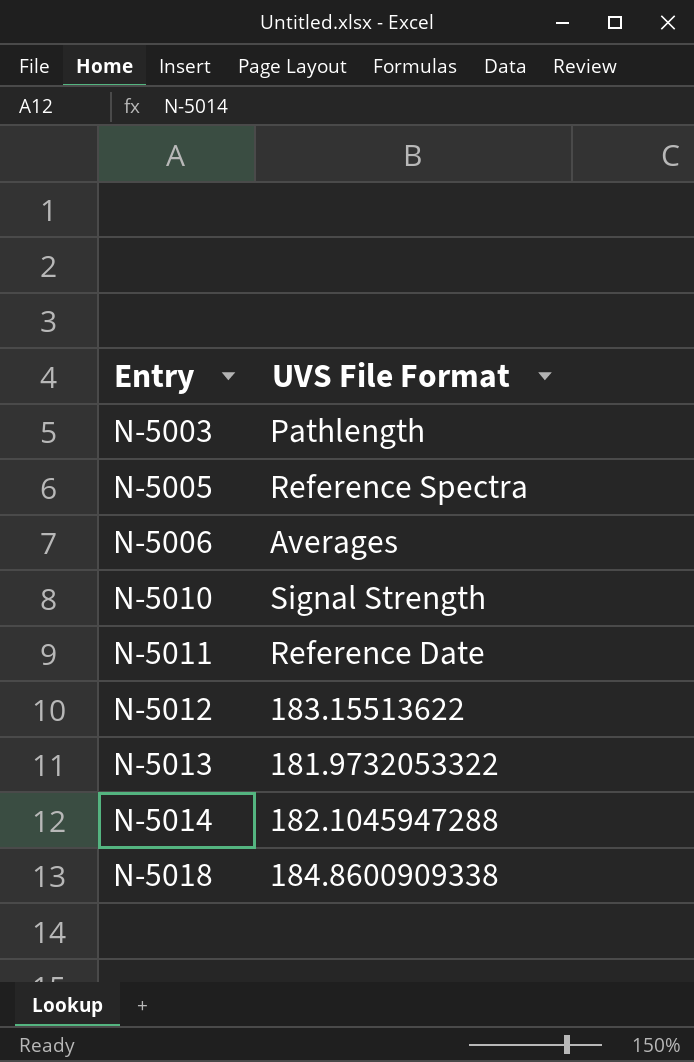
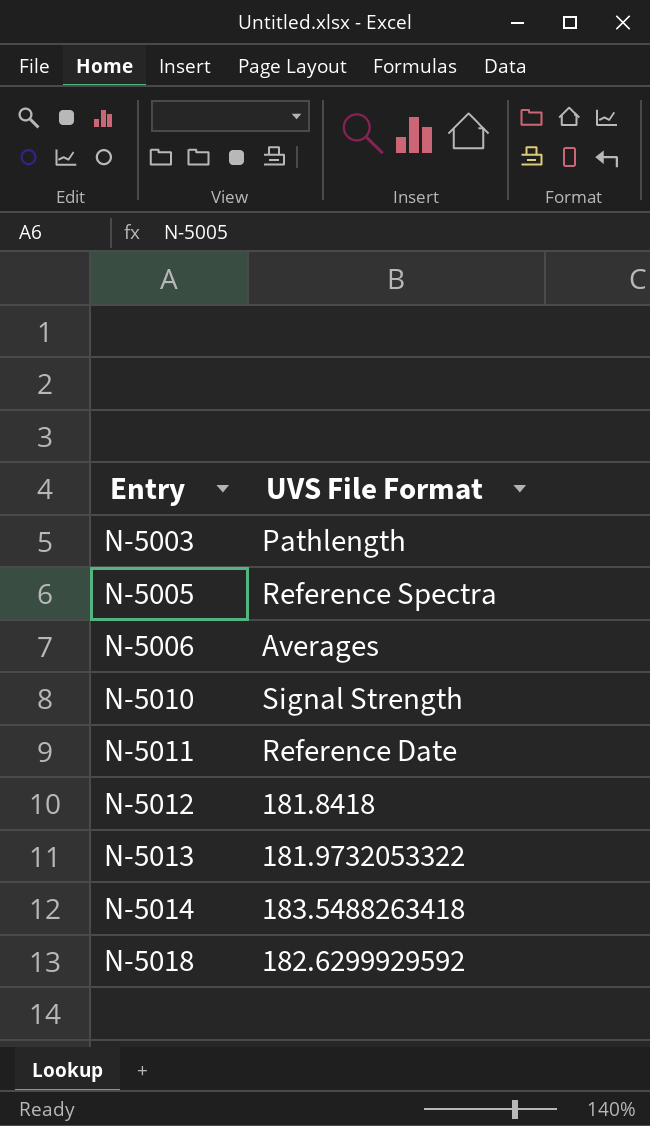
N-5012 | UVS File Format: 183.15513622 -> 181.8418
N-5014 | UVS File Format: 182.1045947288 -> 183.5488263418
N-5018 | UVS File Format: 184.8600909338 -> 182.6299929592

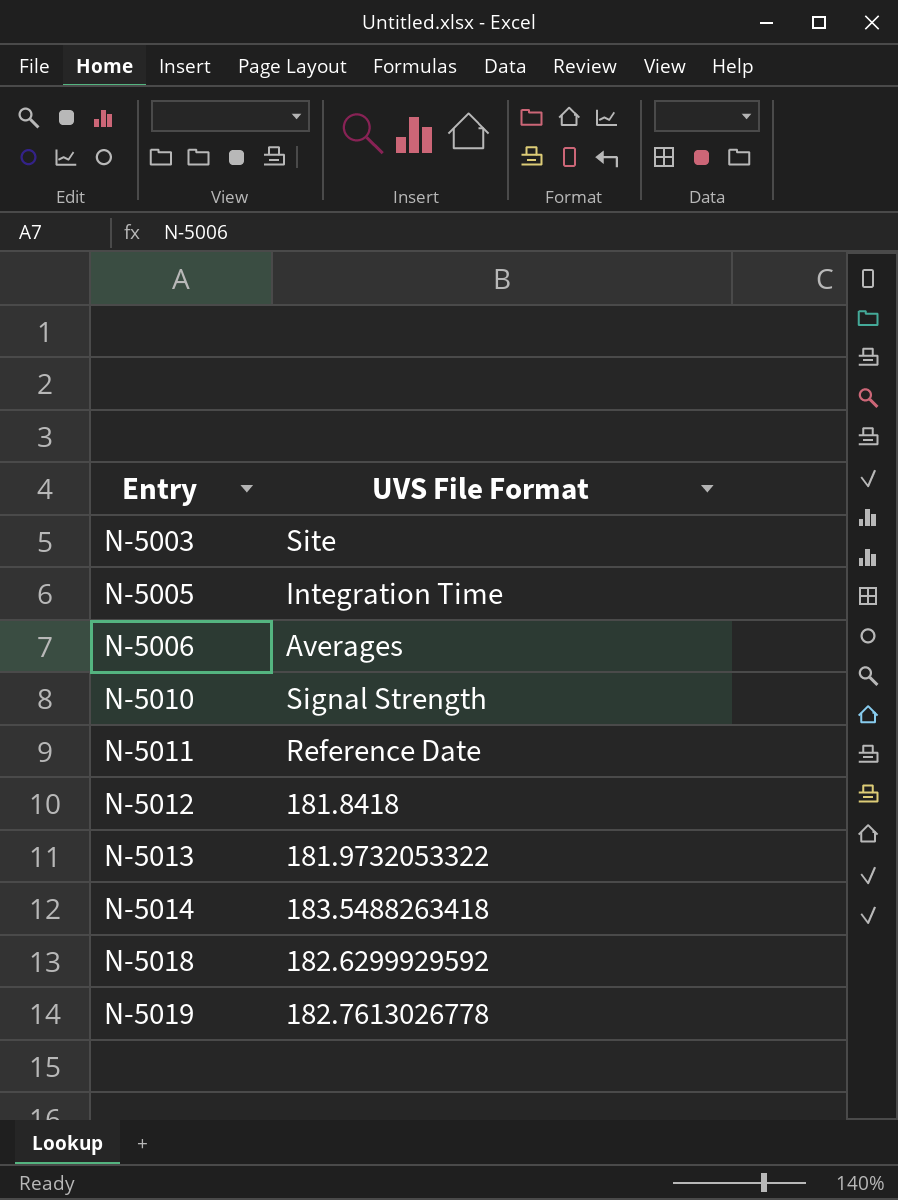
N-5003 | UVS File Format: Pathlength -> Site
N-5005 | UVS File Format: Reference Spectra -> Integration Time
row N-5019: none -> 182.7613026778

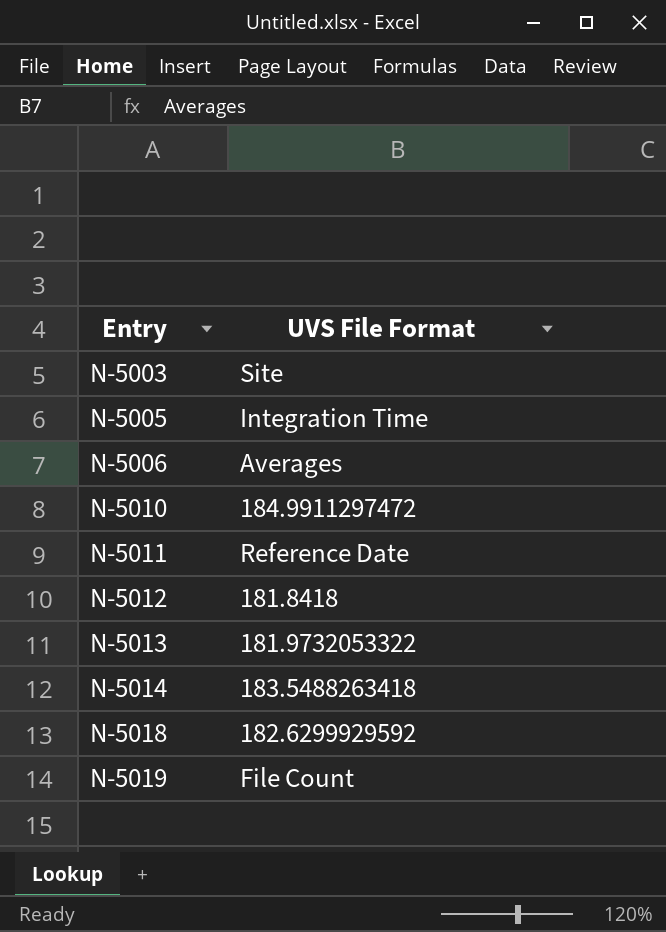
N-5010 | UVS File Format: Signal Strength -> 184.9911297472
N-5019 | UVS File Format: 182.7613026778 -> File Count

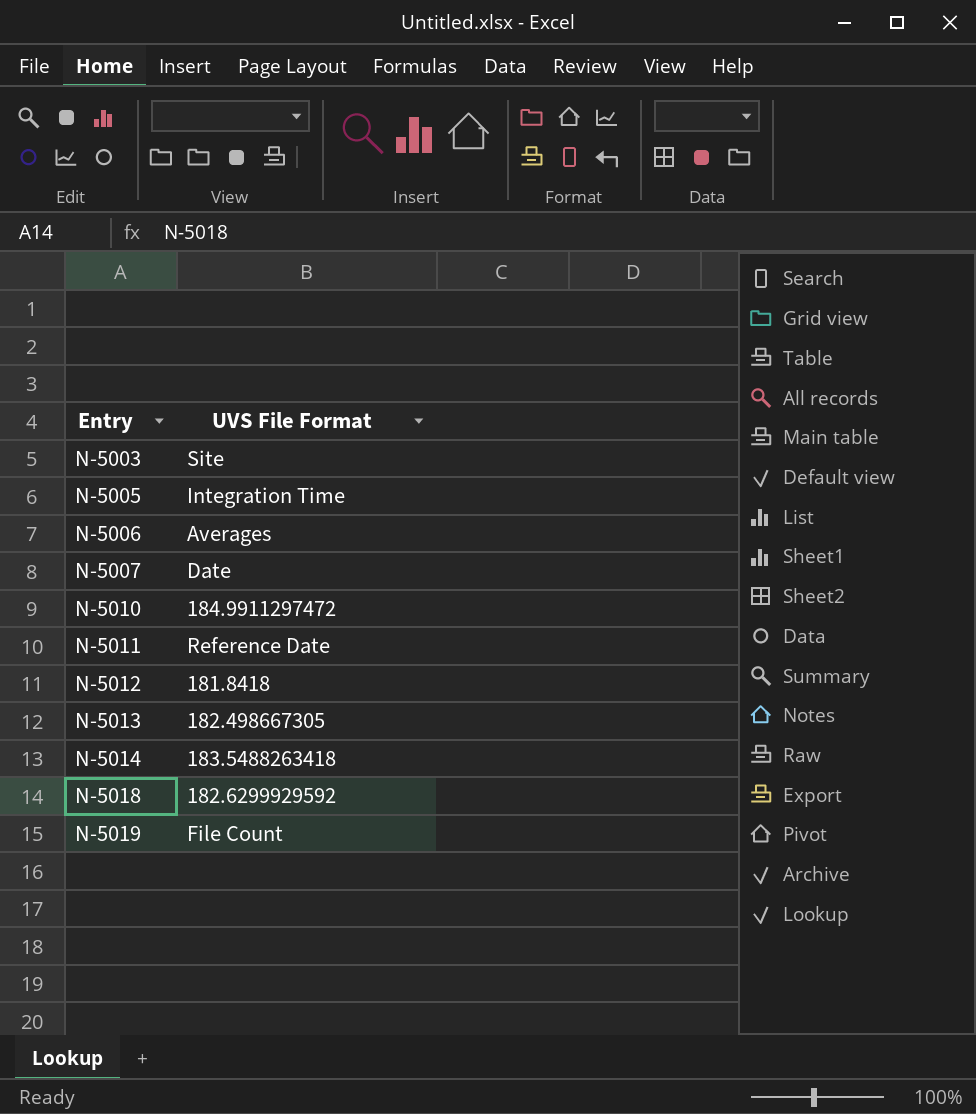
row N-5007: none -> Date
N-5013 | UVS File Format: 181.9732053322 -> 182.498667305

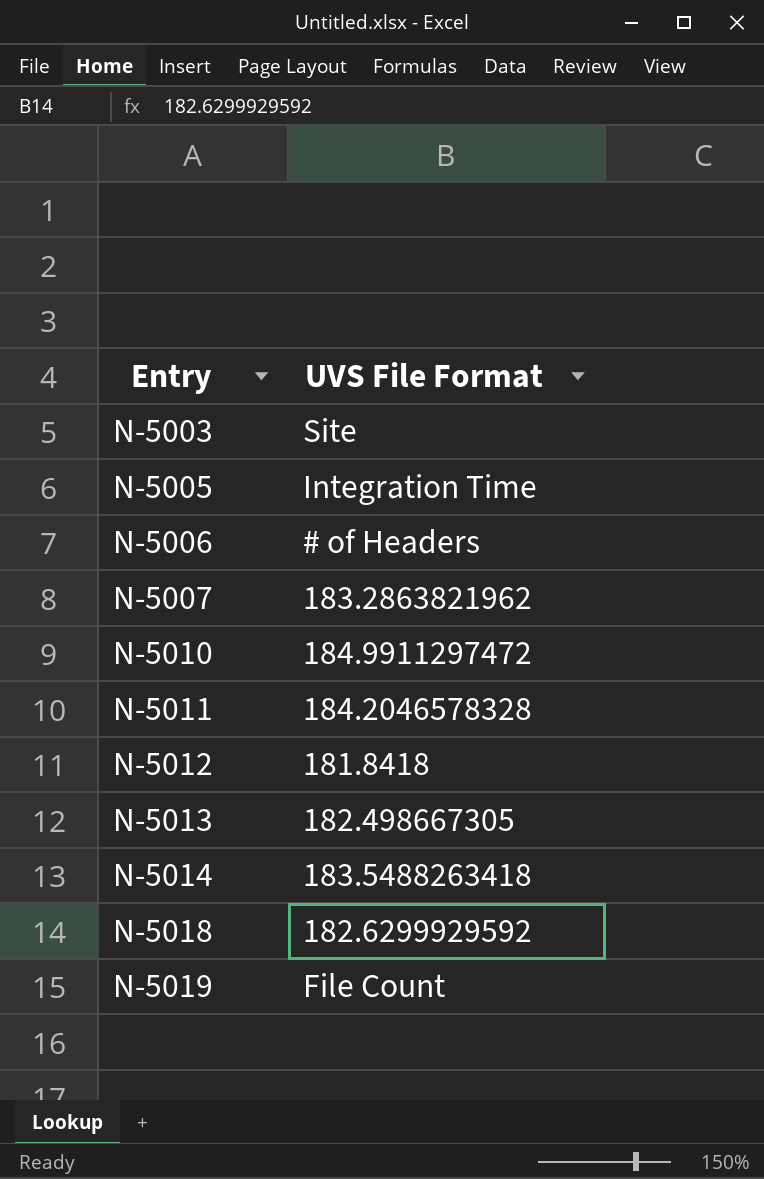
N-5006 | UVS File Format: Averages -> # of Headers
N-5007 | UVS File Format: Date -> 183.2863821962
N-5011 | UVS File Format: Reference Date -> 184.2046578328

